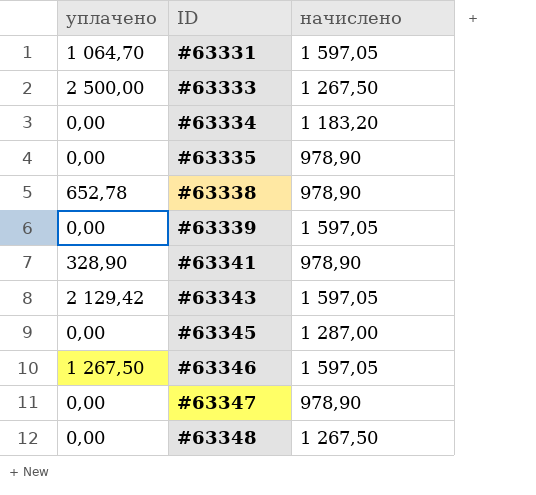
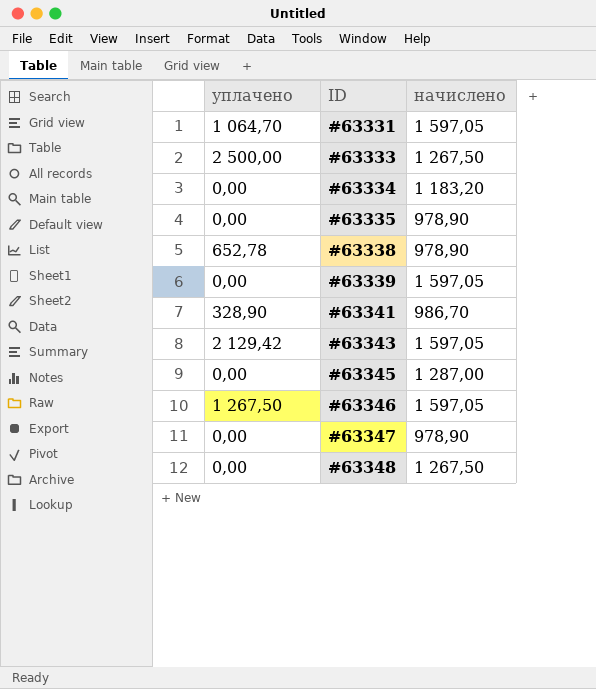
#63341 | начислено: 978,90 -> 986,70

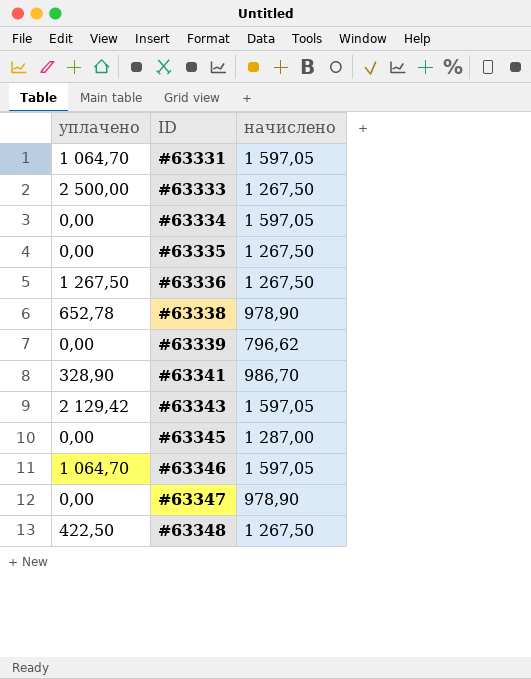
#63334 | начислено: 1 183,20 -> 1 597,05
#63335 | начислено: 978,90 -> 1 267,50
row #63336: none -> 1 267,50 | 1 267,50
#63339 | начислено: 1 597,05 -> 796,62
#63346 | уплачено: 1 267,50 -> 1 064,70
#63348 | уплачено: 0,00 -> 422,50

